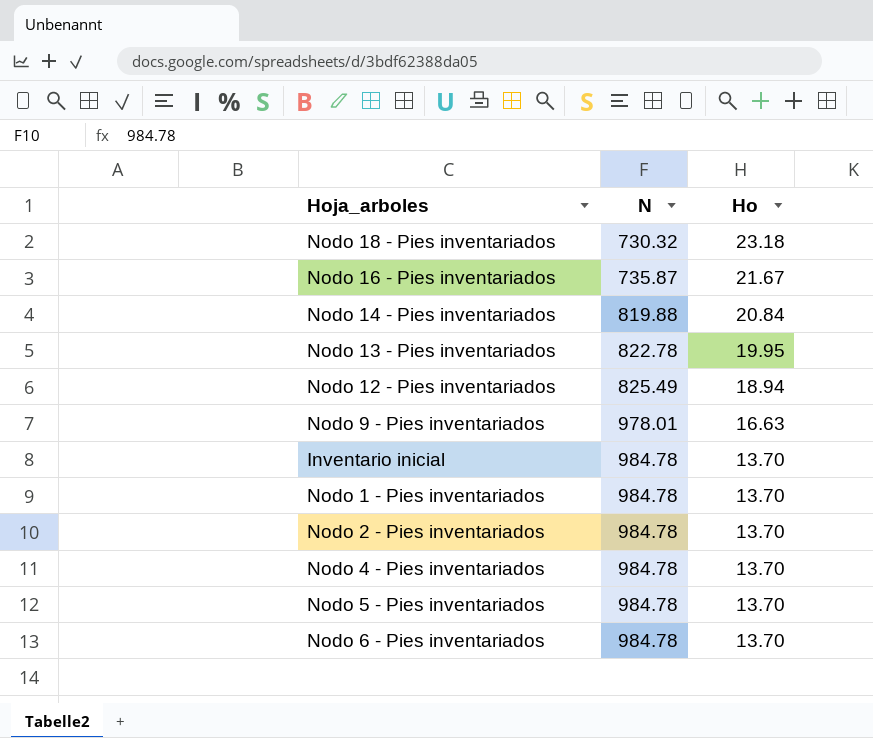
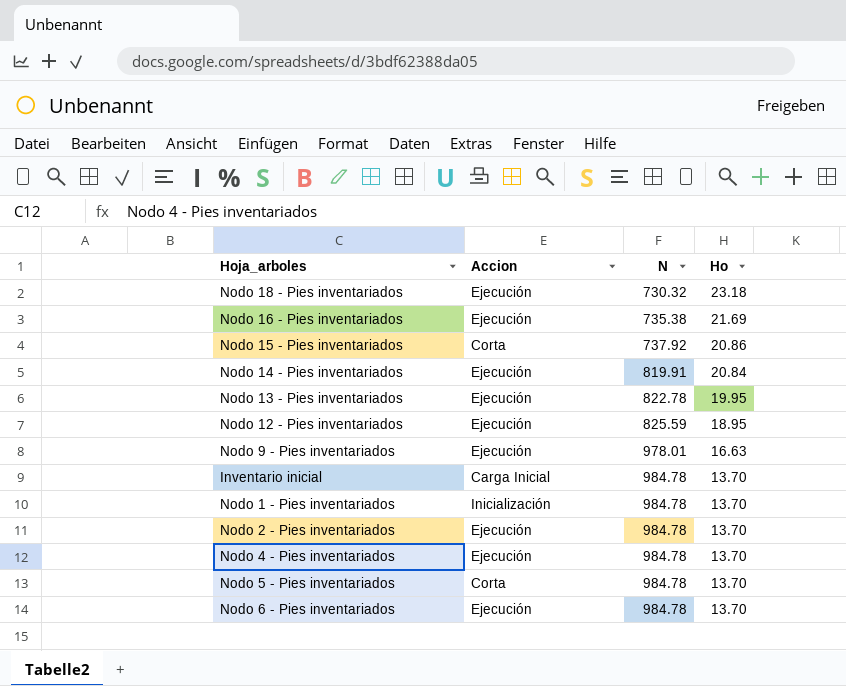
column Accion | position: none -> 2
Nodo 16 - Pies inventariados | N: 735.87 -> 735.38
Nodo 16 - Pies inventariados | Ho: 21.67 -> 21.69
row Nodo 15 - Pies inventariados: none -> Corta | 737.92 | 20.86
Nodo 14 - Pies inventariados | N: 819.88 -> 819.91
Nodo 12 - Pies inventariados | N: 825.49 -> 825.59
Nodo 12 - Pies inventariados | Ho: 18.94 -> 18.95

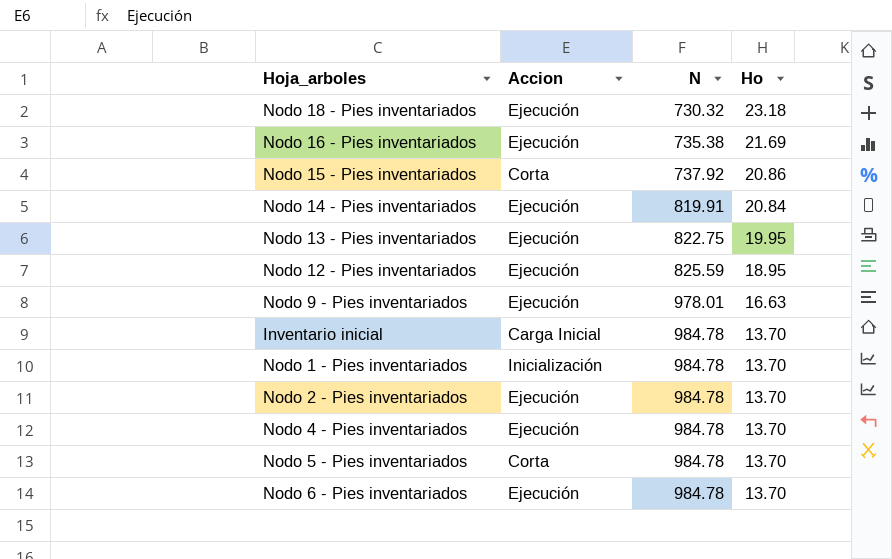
Nodo 13 - Pies inventariados | N: 822.78 -> 822.75

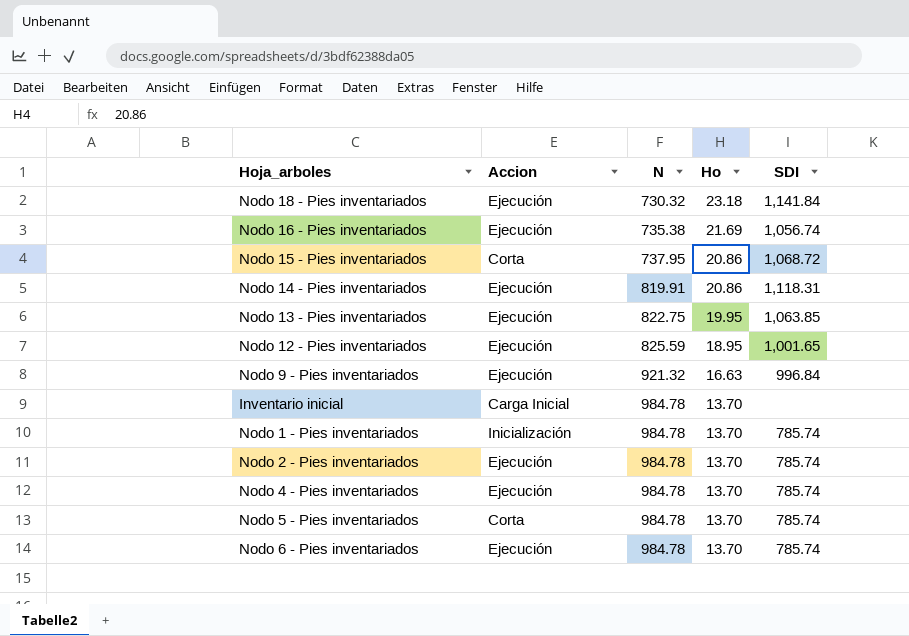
column SDI | position: none -> 5
Nodo 15 - Pies inventariados | N: 737.92 -> 737.95
Nodo 14 - Pies inventariados | Ho: 20.84 -> 20.86
Nodo 9 - Pies inventariados | N: 978.01 -> 921.32

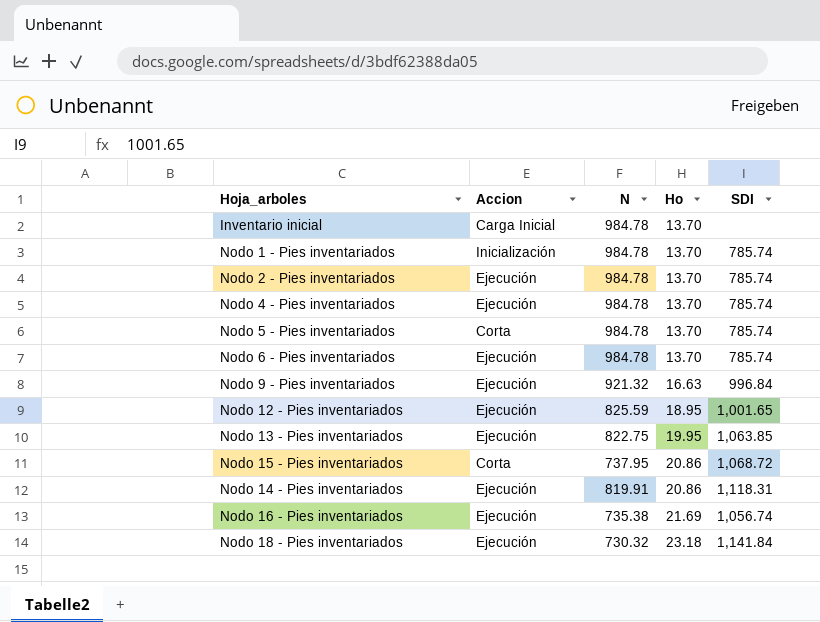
row order: N ascending -> Ho ascending

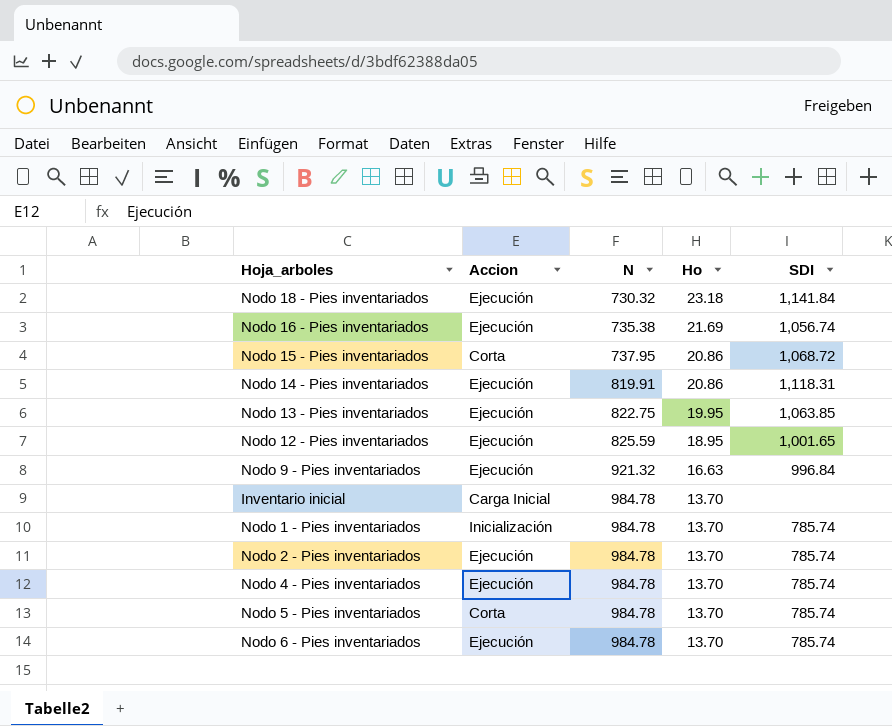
row order: Ho ascending -> N ascending

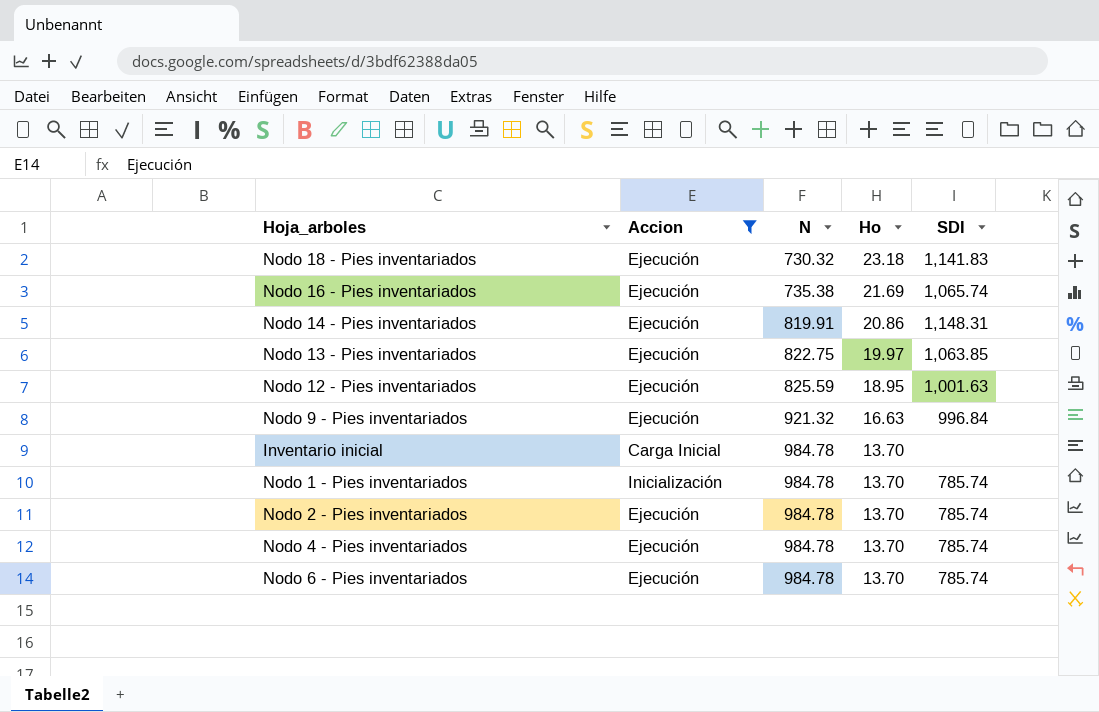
filter: none -> Accion != Corta
Nodo 18 - Pies inventariados | SDI: 1,141.84 -> 1,141.83
Nodo 16 - Pies inventariados | SDI: 1,056.74 -> 1,065.74
Nodo 14 - Pies inventariados | SDI: 1,118.31 -> 1,148.31
Nodo 13 - Pies inventariados | Ho: 19.95 -> 19.97
Nodo 12 - Pies inventariados | SDI: 1,001.65 -> 1,001.63

